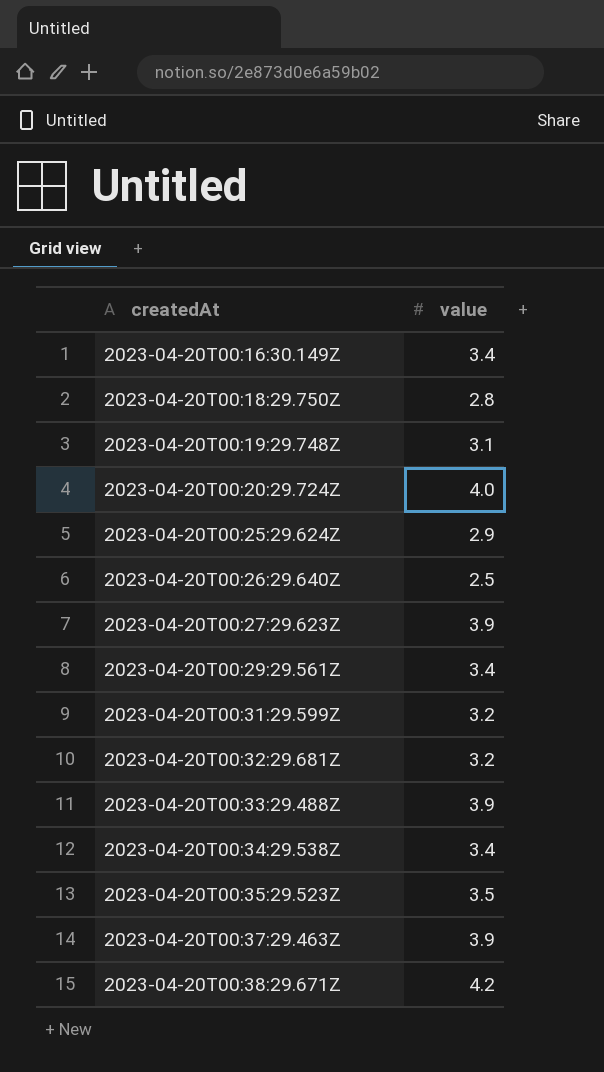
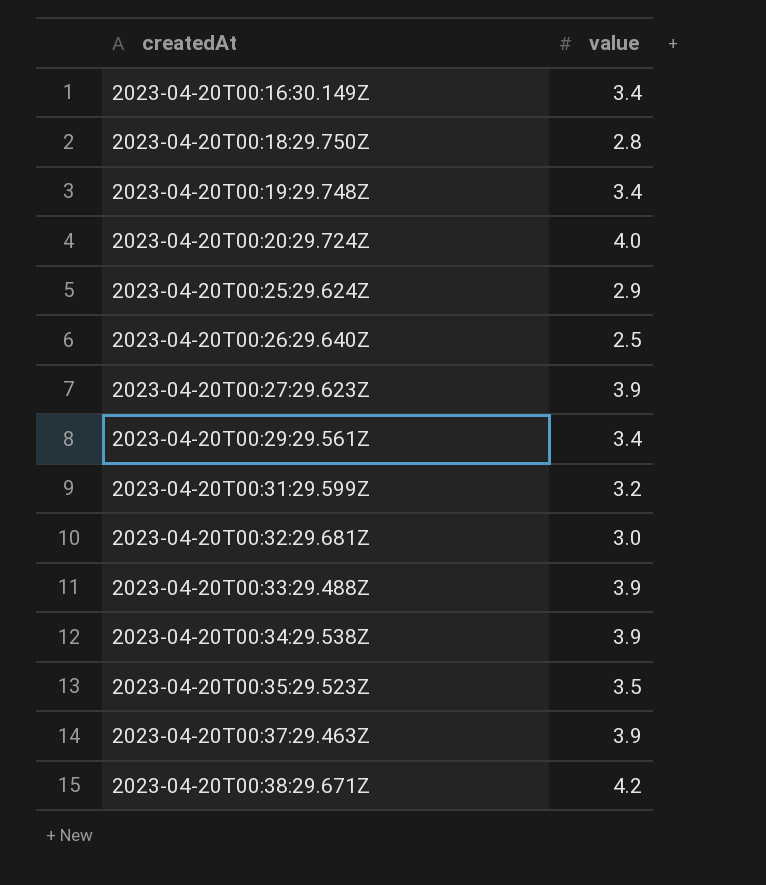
2023-04-20T00:19:29.748Z | value: 3.1 -> 3.4
2023-04-20T00:32:29.681Z | value: 3.2 -> 3.0
2023-04-20T00:34:29.538Z | value: 3.4 -> 3.9

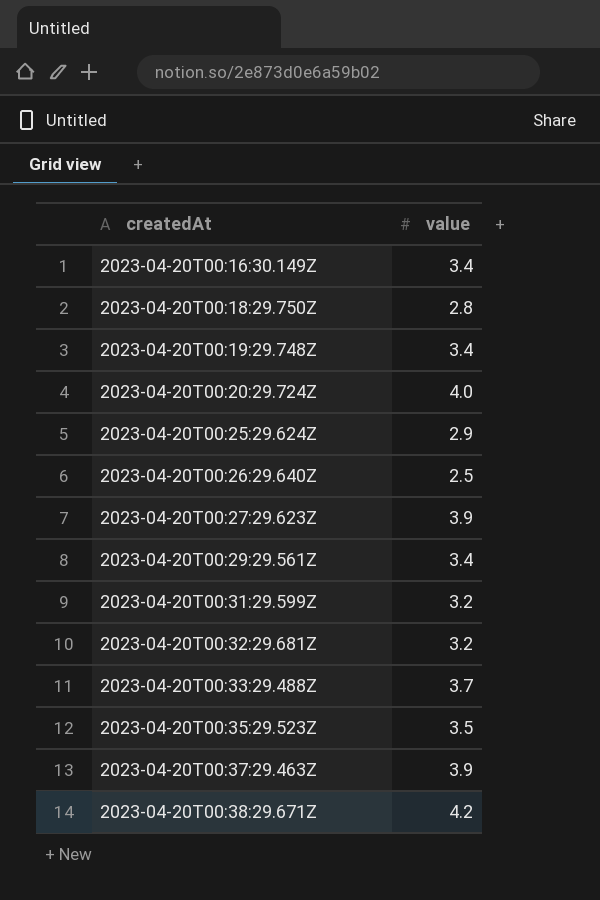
row 2023-04-20T00:34:29.538Z: 3.9 -> none
2023-04-20T00:32:29.681Z | value: 3.0 -> 3.2
2023-04-20T00:33:29.488Z | value: 3.9 -> 3.7

